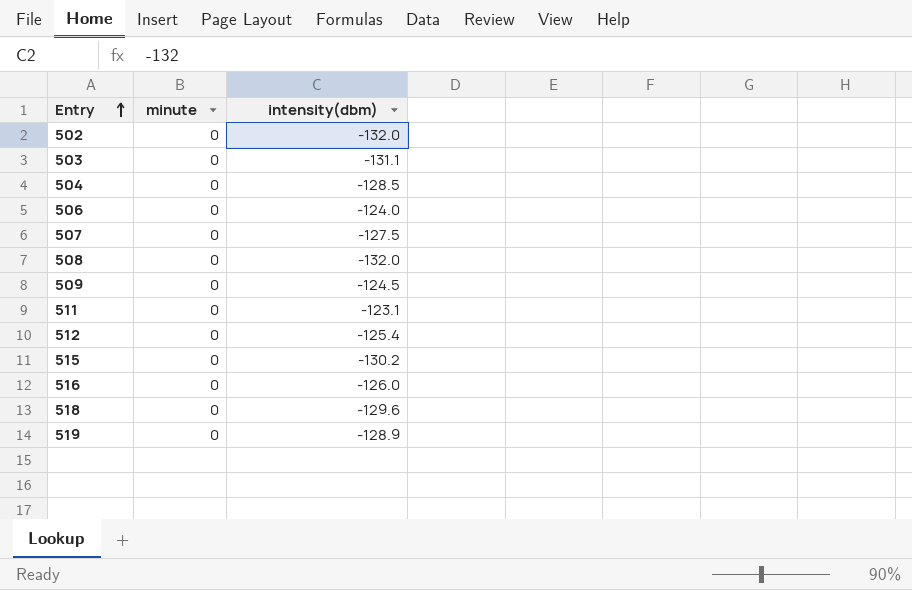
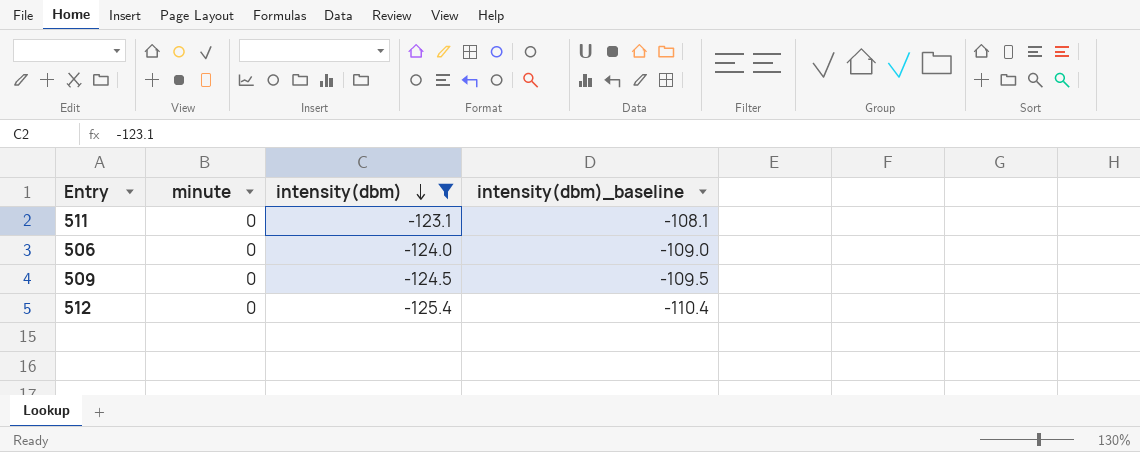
filter: none -> intensity(dbm) >= -125.4
row order: Entry ascending -> intensity(dbm) descending
column intensity(dbm)_baseline | formula: none -> [intensity(dbm)] + 15

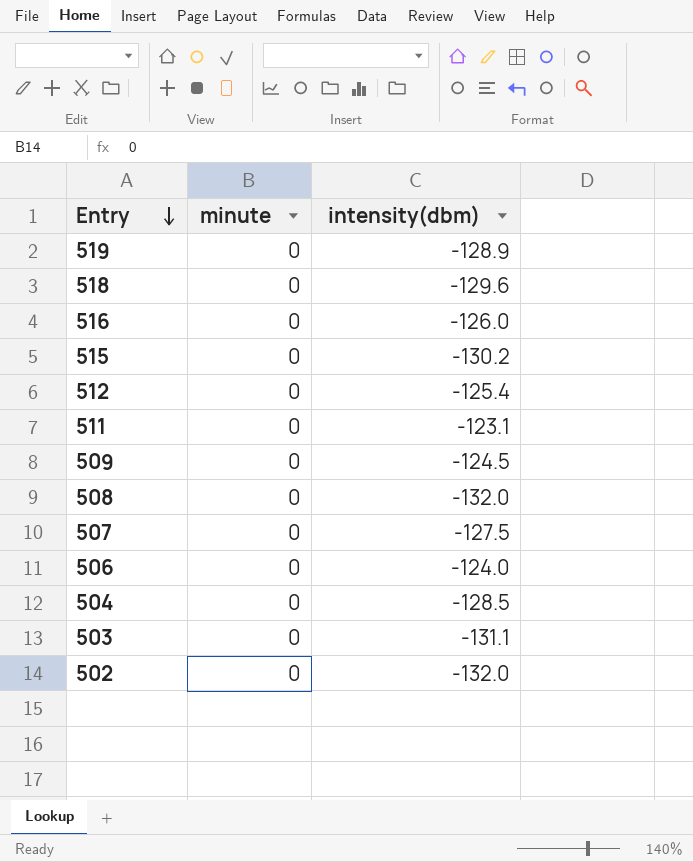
filter: intensity(dbm) >= -125.4 -> none
row order: intensity(dbm) descending -> Entry descending
column intensity(dbm)_baseline | formula: [intensity(dbm)] + 15 -> none

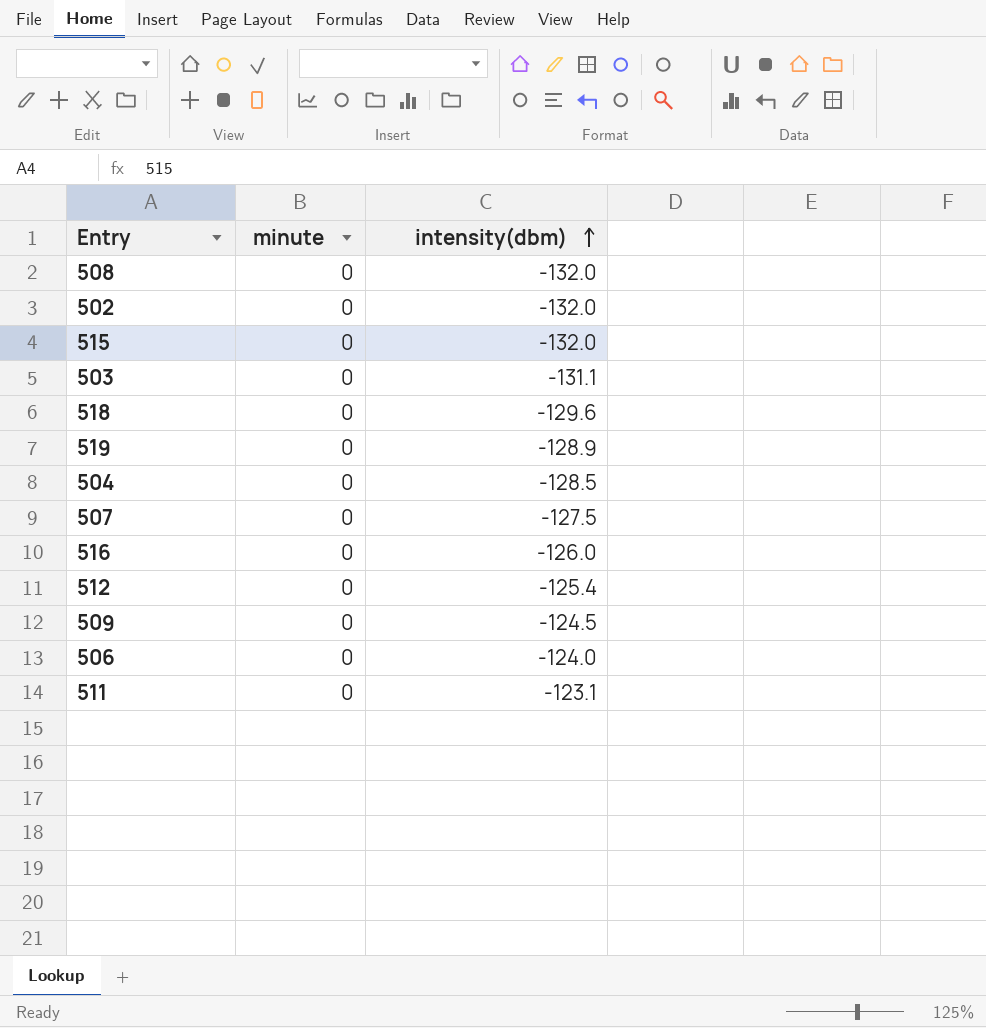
row order: Entry descending -> intensity(dbm) ascending
515 | intensity(dbm): -130.2 -> -132.0

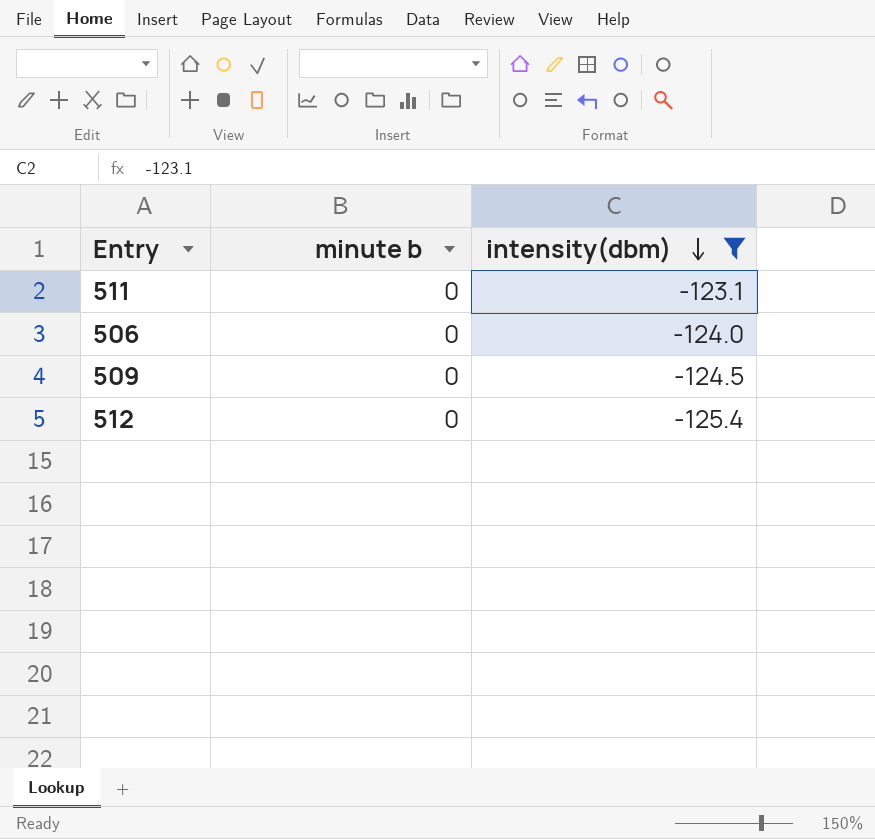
filter: none -> intensity(dbm) >= -125.4
row order: intensity(dbm) ascending -> intensity(dbm) descending
column name: minute -> minute b

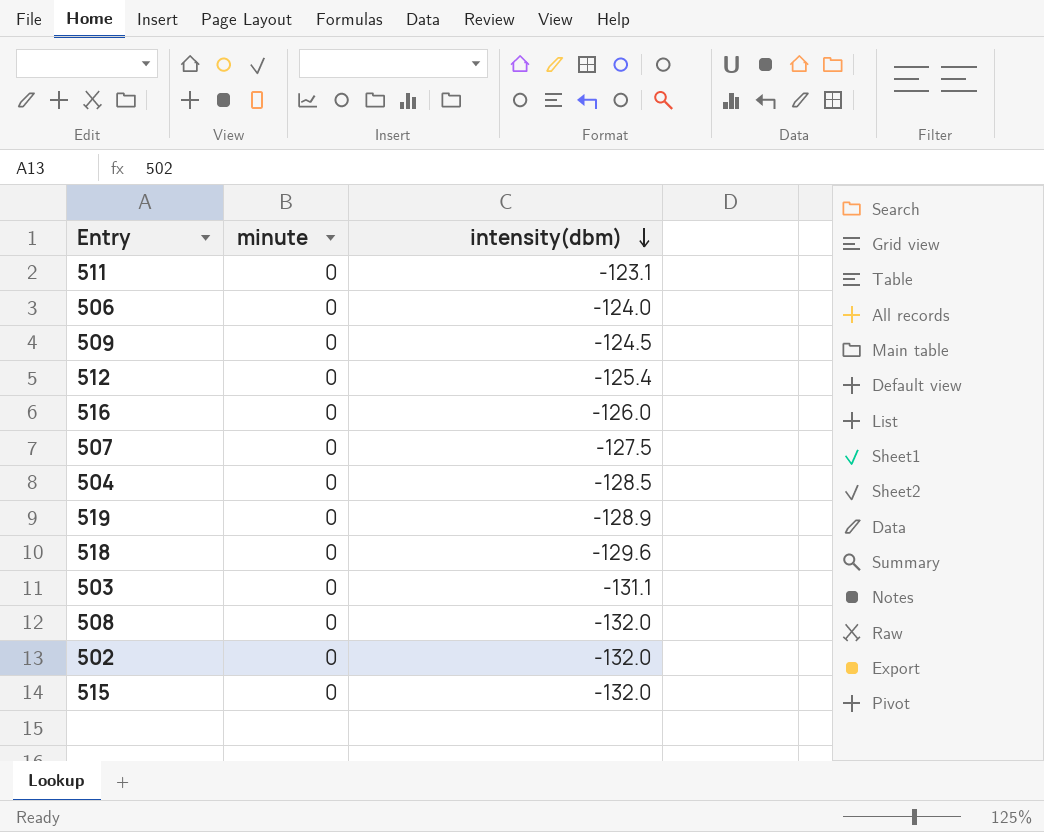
filter: intensity(dbm) >= -125.4 -> none
column name: minute b -> minute

